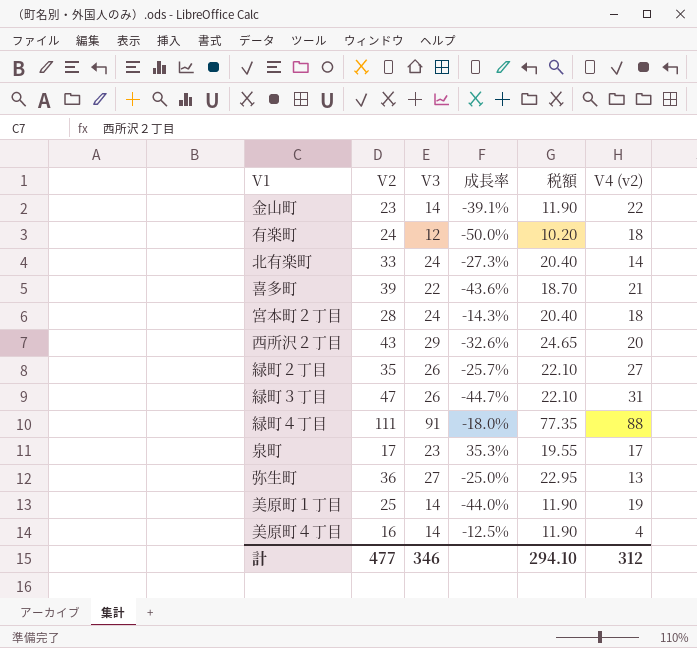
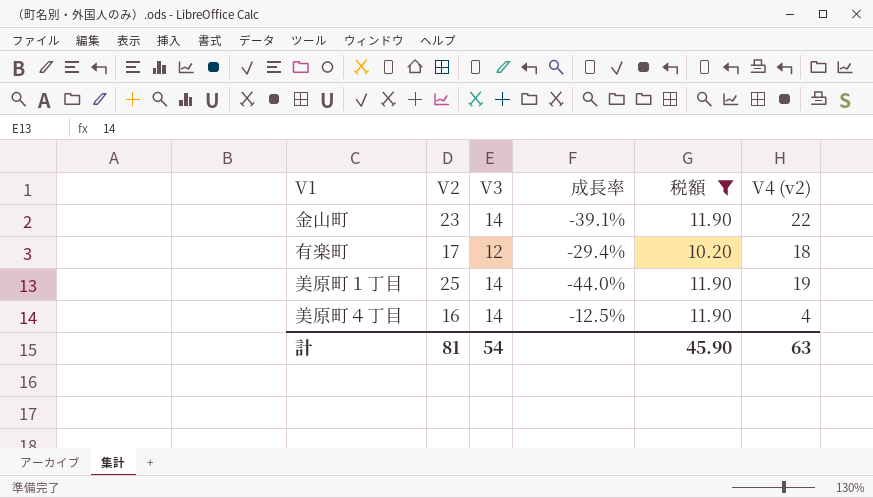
filter: none -> 税額 <= 11.90
有楽町 | V2: 24 -> 17
有楽町 | 成長率: -50.0% -> -29.4%
計 | V2: 477 -> 81
計 | V3: 346 -> 54
計 | 税額: 294.10 -> 45.90
計 | V4 (v2): 312 -> 63

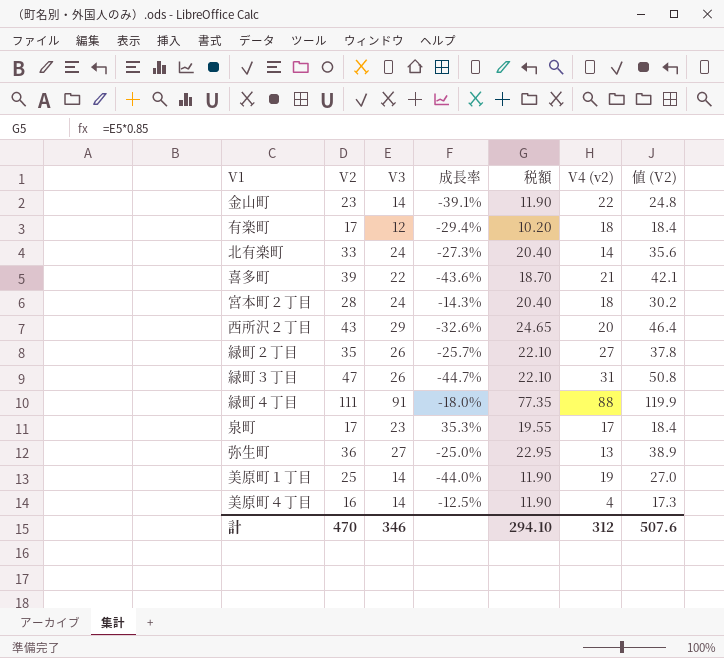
filter: 税額 <= 11.90 -> none
column 値 (V2) | formula: none -> [V2] * 1.08
計 | V2: 81 -> 470
計 | V3: 54 -> 346
計 | 税額: 45.90 -> 294.10
計 | V4 (v2): 63 -> 312

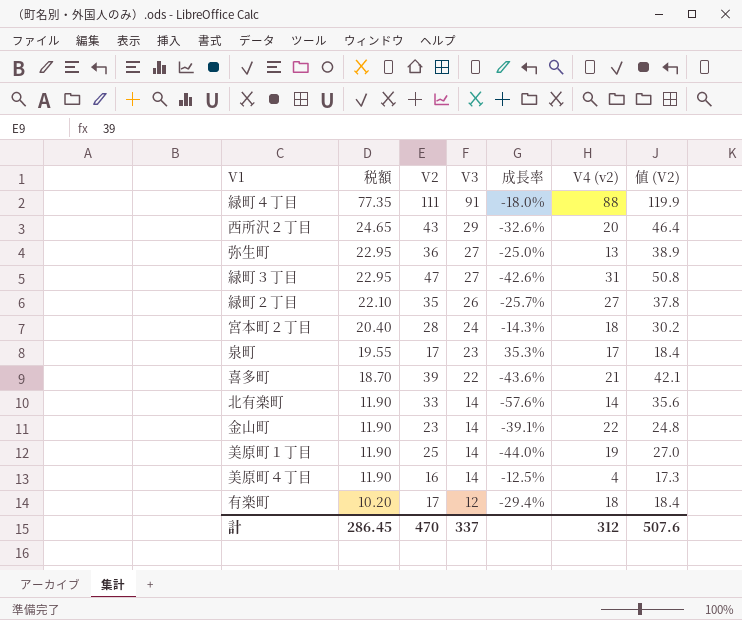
row order: none -> 税額 descending
column 税額 | position: 5 -> 2
緑町３丁目 | 税額: 22.10 -> 22.95
緑町３丁目 | V3: 26 -> 27
緑町３丁目 | 成長率: -44.7% -> -42.6%
北有楽町 | 税額: 20.40 -> 11.90
北有楽町 | V3: 24 -> 14
北有楽町 | 成長率: -27.3% -> -57.6%
計 | 税額: 294.10 -> 286.45
計 | V3: 346 -> 337

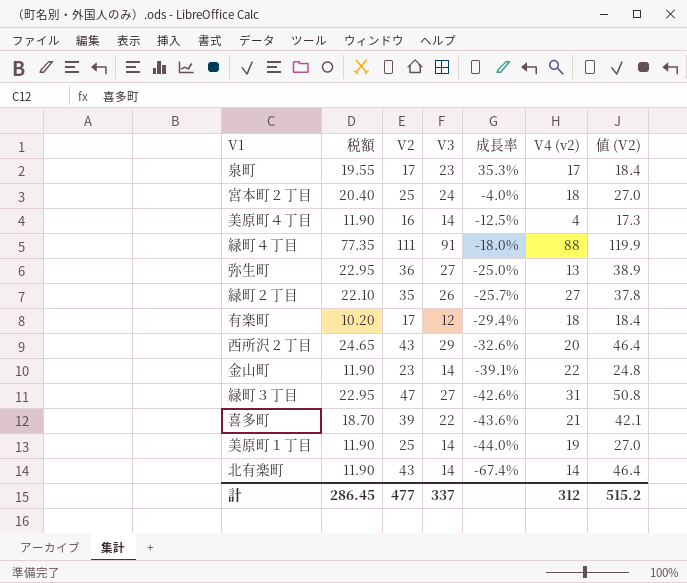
row order: 税額 descending -> 成長率 descending
宮本町２丁目 | V2: 28 -> 25
宮本町２丁目 | 成長率: -14.3% -> -4.0%
宮本町２丁目 | 値 (V2): 30.2 -> 27.0
北有楽町 | V2: 33 -> 43
北有楽町 | 成長率: -57.6% -> -67.4%
北有楽町 | 値 (V2): 35.6 -> 46.4
計 | V2: 470 -> 477
計 | 値 (V2): 507.6 -> 515.2

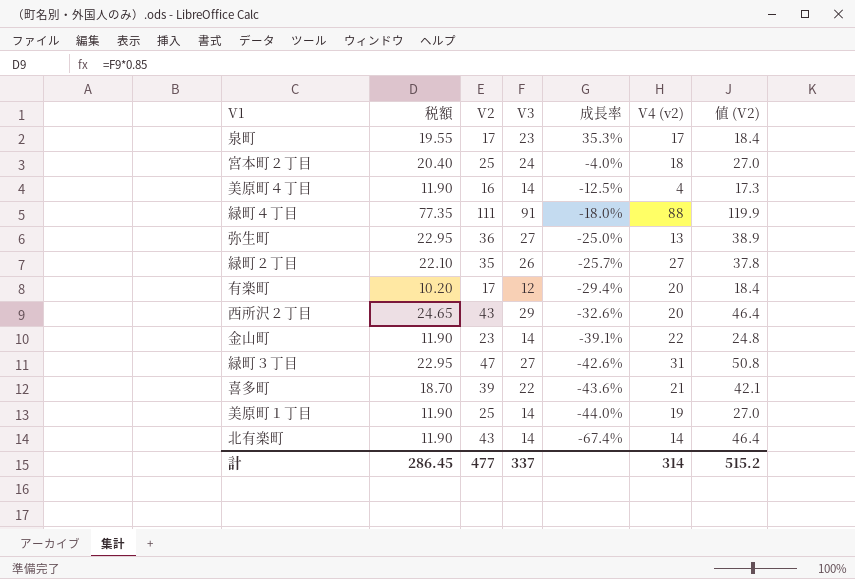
有楽町 | V4 (v2): 18 -> 20
計 | V4 (v2): 312 -> 314

